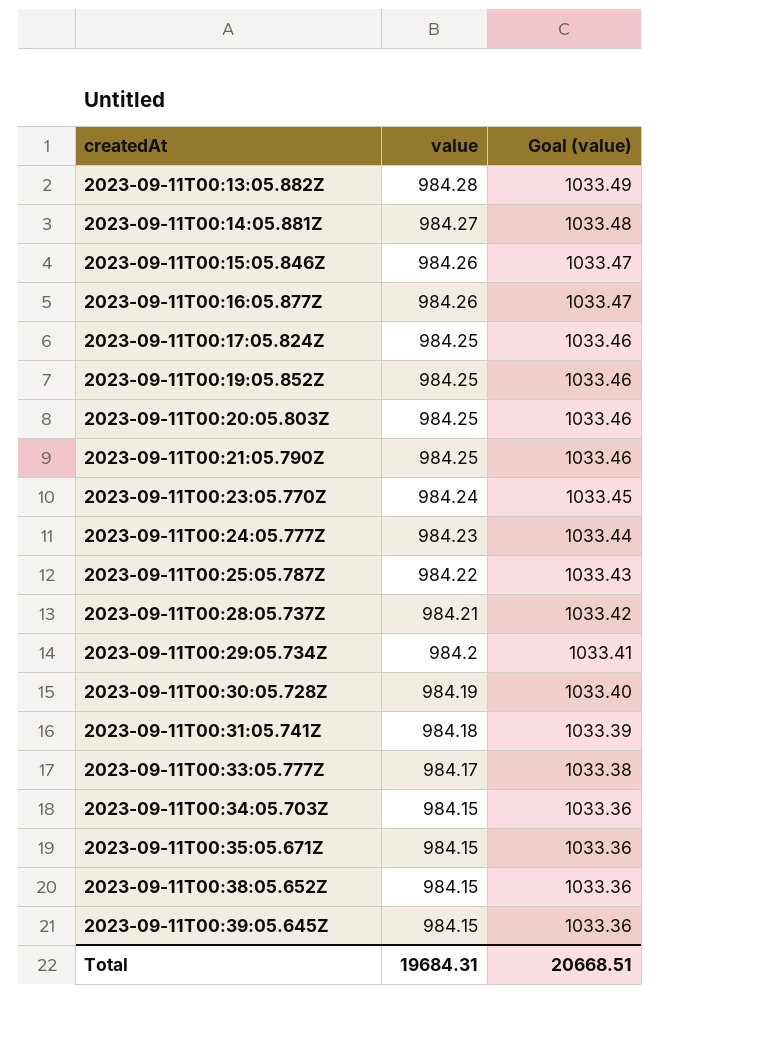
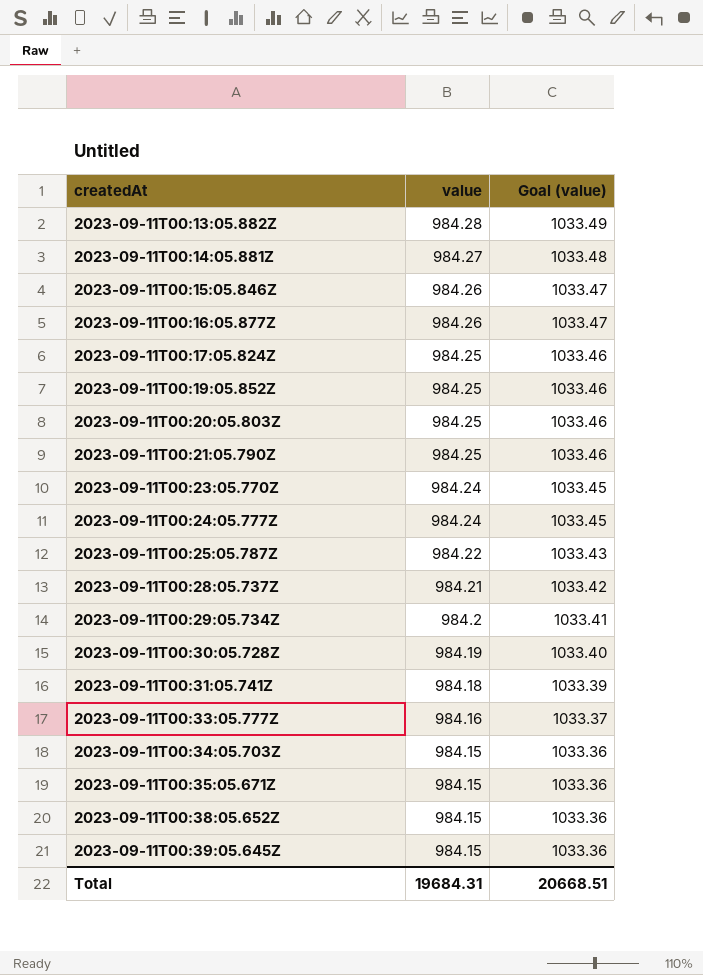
2023-09-11T00:24:05.777Z | value: 984.23 -> 984.24
2023-09-11T00:24:05.777Z | Goal (value): 1033.44 -> 1033.45
2023-09-11T00:33:05.777Z | value: 984.17 -> 984.16
2023-09-11T00:33:05.777Z | Goal (value): 1033.38 -> 1033.37

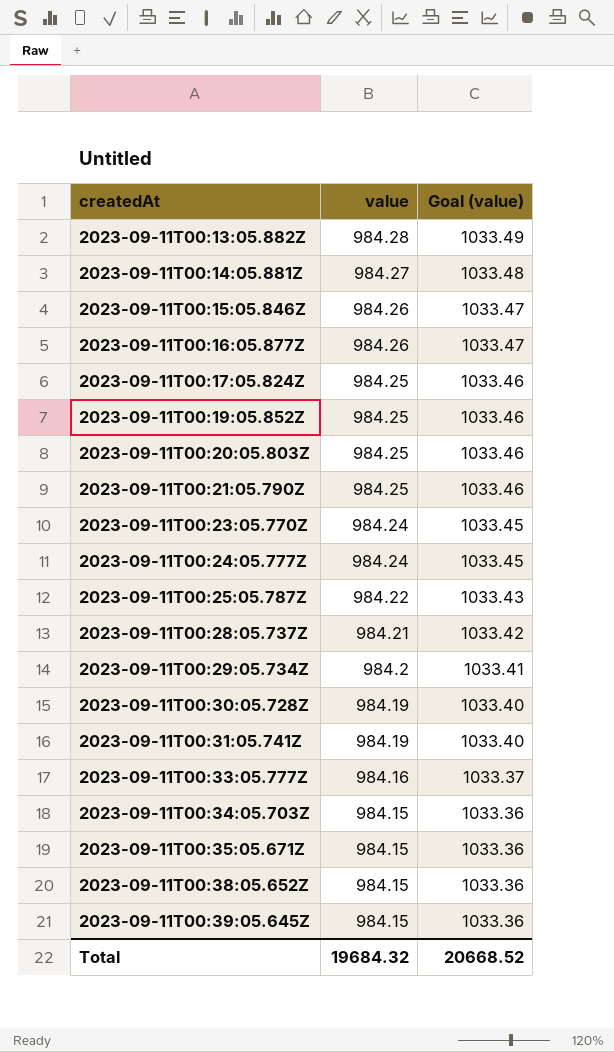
2023-09-11T00:31:05.741Z | value: 984.18 -> 984.19
2023-09-11T00:31:05.741Z | Goal (value): 1033.39 -> 1033.40
Total | value: 19684.31 -> 19684.32
Total | Goal (value): 20668.51 -> 20668.52

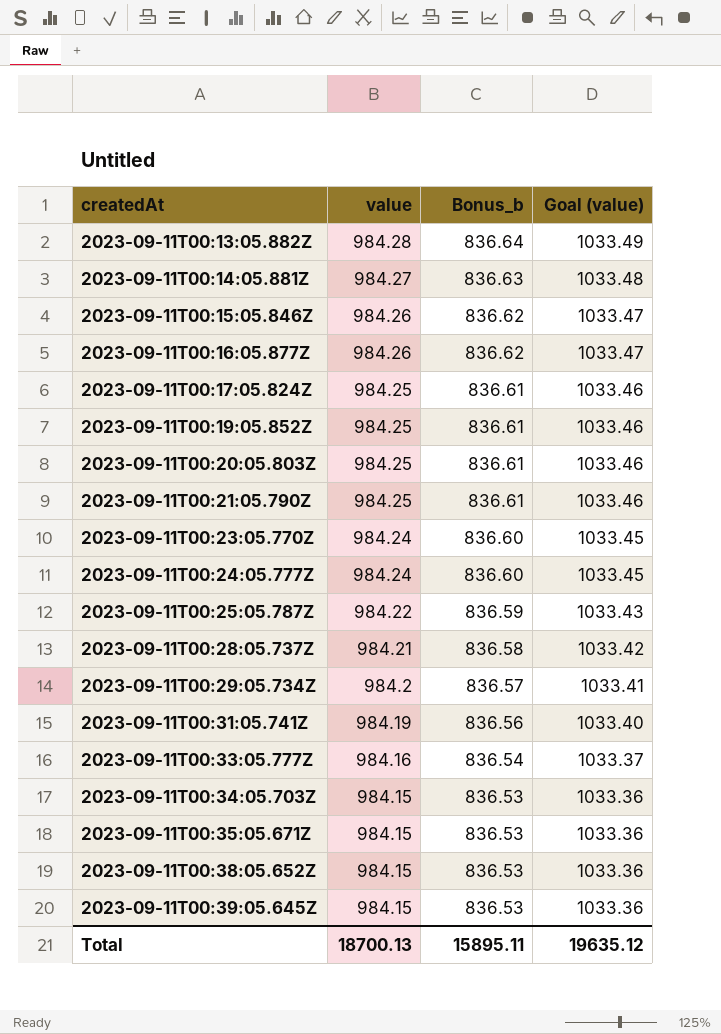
column Bonus_b | formula: none -> [value] * 0.85
row 2023-09-11T00:30:05.728Z: 984.19 | 1033.40 -> none
Total | value: 19684.32 -> 18700.13
Total | Goal (value): 20668.52 -> 19635.12

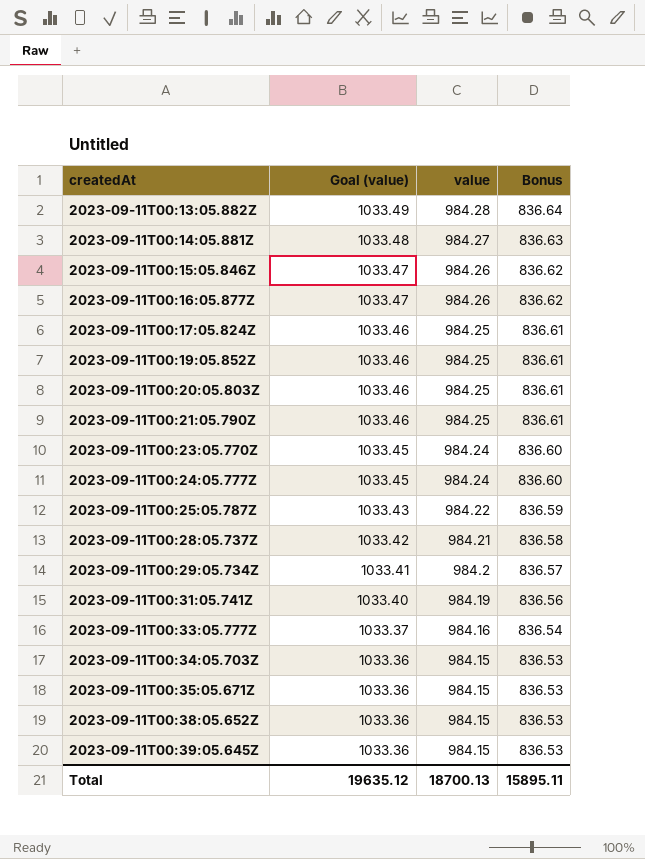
column Goal (value) | position: 4 -> 2
column name: Bonus_b -> Bonus

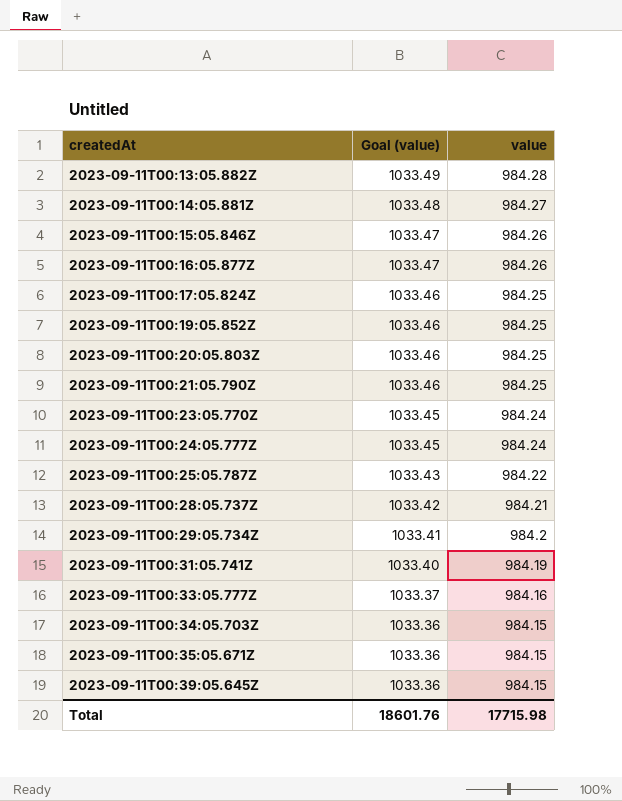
column Bonus | formula: [value] * 0.85 -> none
row 2023-09-11T00:38:05.652Z: 1033.36 | 984.15 | 836.53 -> none
Total | Goal (value): 19635.12 -> 18601.76
Total | value: 18700.13 -> 17715.98

